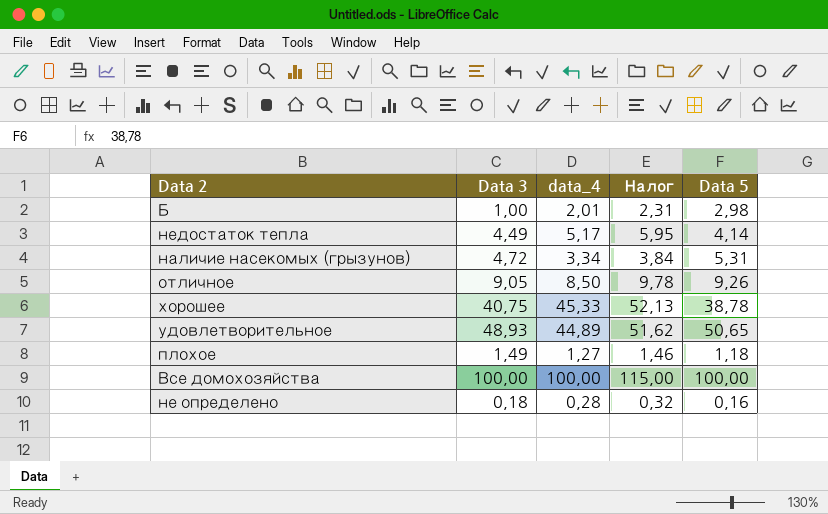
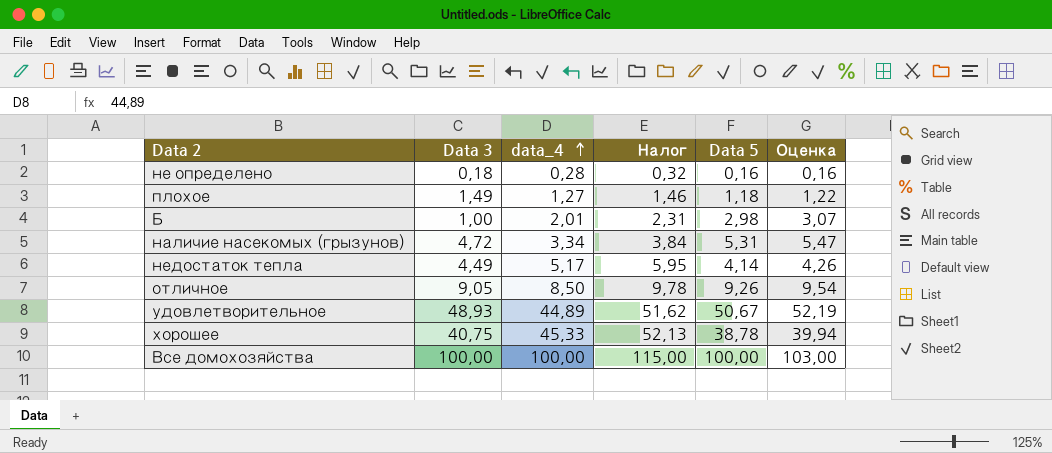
row order: none -> data_4 ascending
column Оценка | formula: none -> [Data 5] * 1,03
удовлетворительное | Data 5: 50,65 -> 50,67

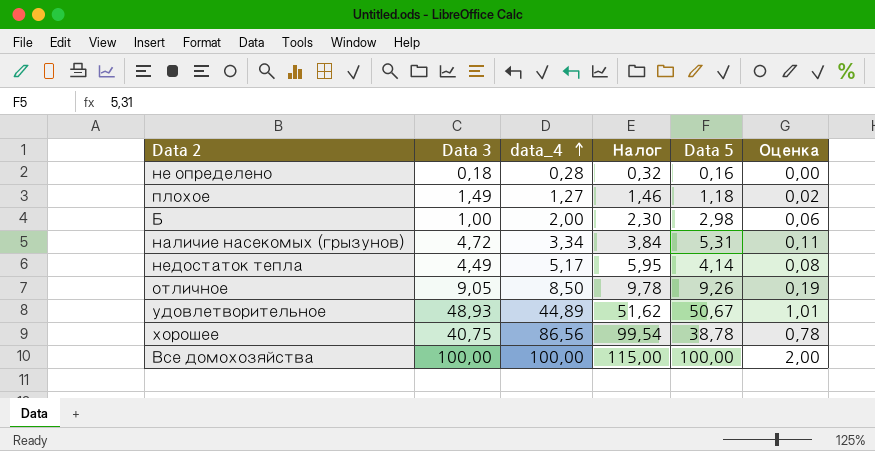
column Оценка | formula: [Data 5] * 1,03 -> [Data 5] * 0,02
Б | data_4: 2,01 -> 2,00
Б | Налог: 2,31 -> 2,30
хорошее | data_4: 45,33 -> 86,56
хорошее | Налог: 52,13 -> 99,54

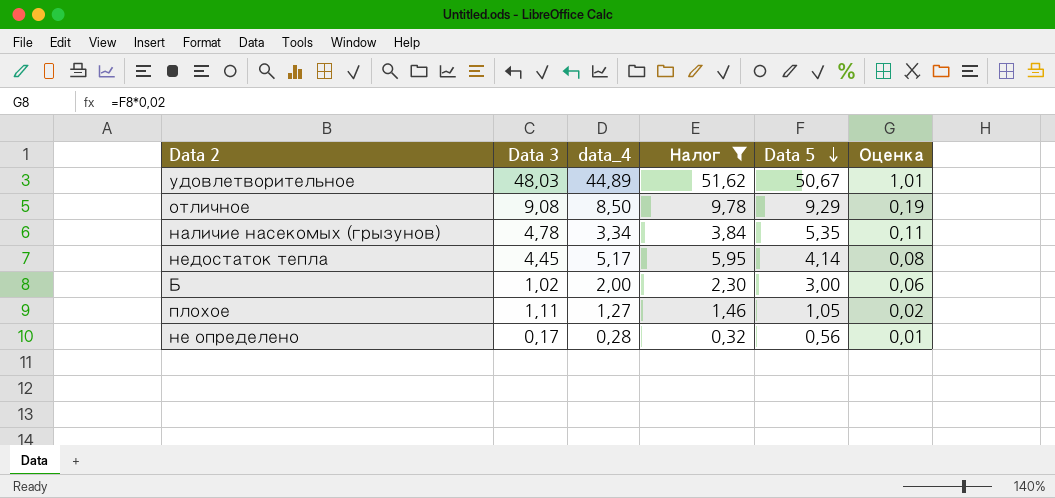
filter: none -> Налог <= 51,62
row order: data_4 ascending -> Data 5 descending
удовлетворительное | Data 3: 48,93 -> 48,03
отличное | Data 3: 9,05 -> 9,08
отличное | Data 5: 9,26 -> 9,29
наличие насекомых (грызунов) | Data 3: 4,72 -> 4,78
наличие насекомых (грызунов) | Data 5: 5,31 -> 5,35
недостаток тепла | Data 3: 4,49 -> 4,45
Б | Data 3: 1,00 -> 1,02
Б | Data 5: 2,98 -> 3,00
плохое | Data 3: 1,49 -> 1,11
плохое | Data 5: 1,18 -> 1,05
не определено | Data 3: 0,18 -> 0,17
не определено | Data 5: 0,16 -> 0,56
не определено | Оценка: 0,00 -> 0,01

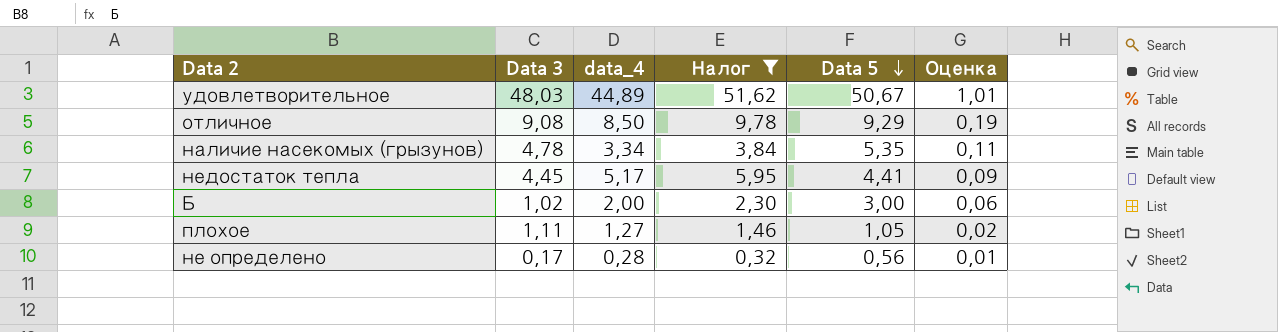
недостаток тепла | Data 5: 4,14 -> 4,41
недостаток тепла | Оценка: 0,08 -> 0,09

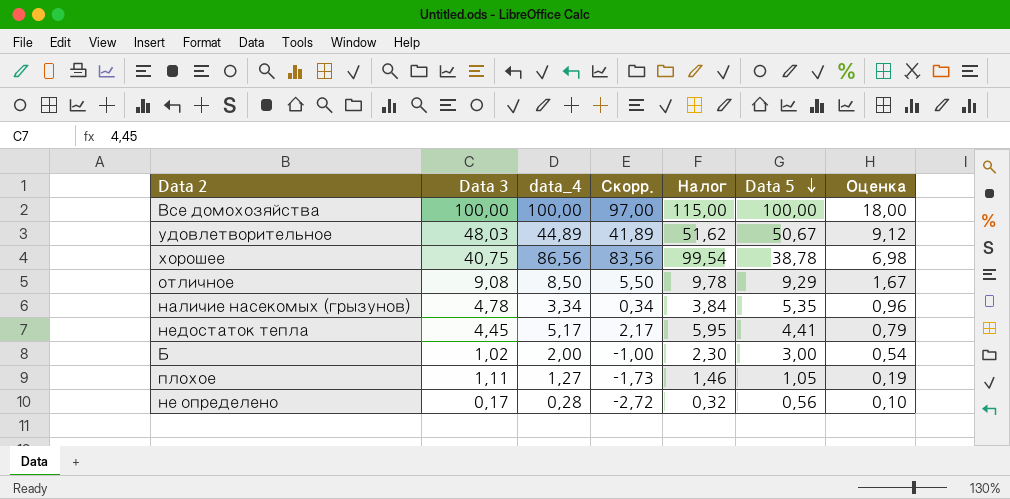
filter: Налог <= 51,62 -> none
column Скорр. | formula: none -> [data_4] - 3
column Оценка | formula: [Data 5] * 0,02 -> [Data 5] * 0,18

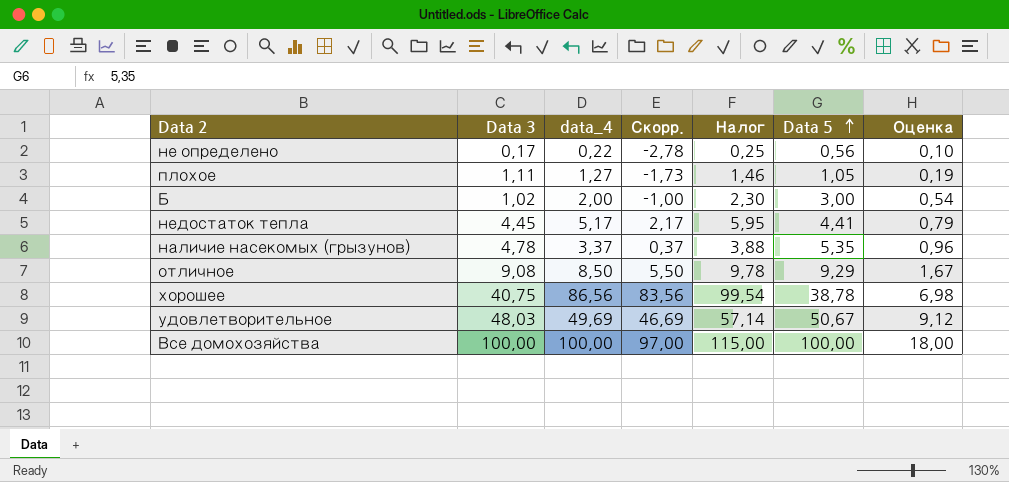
row order: Data 5 descending -> Data 5 ascending
не определено | data_4: 0,28 -> 0,22
не определено | Скорр.: -2,72 -> -2,78
не определено | Налог: 0,32 -> 0,25
наличие насекомых (грызунов) | data_4: 3,34 -> 3,37
наличие насекомых (грызунов) | Скорр.: 0,34 -> 0,37
наличие насекомых (грызунов) | Налог: 3,84 -> 3,88
удовлетворительное | data_4: 44,89 -> 49,69
удовлетворительное | Скорр.: 41,89 -> 46,69
удовлетворительное | Налог: 51,62 -> 57,14

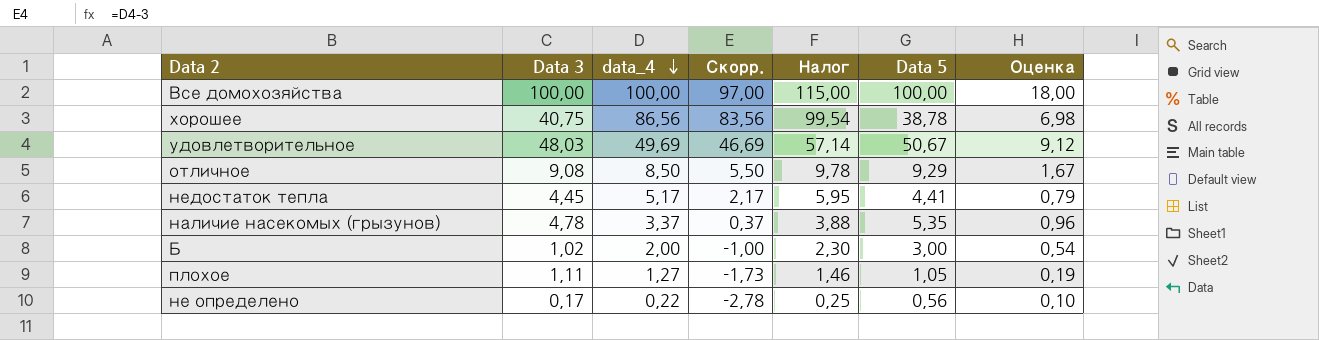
row order: Data 5 ascending -> data_4 descending

